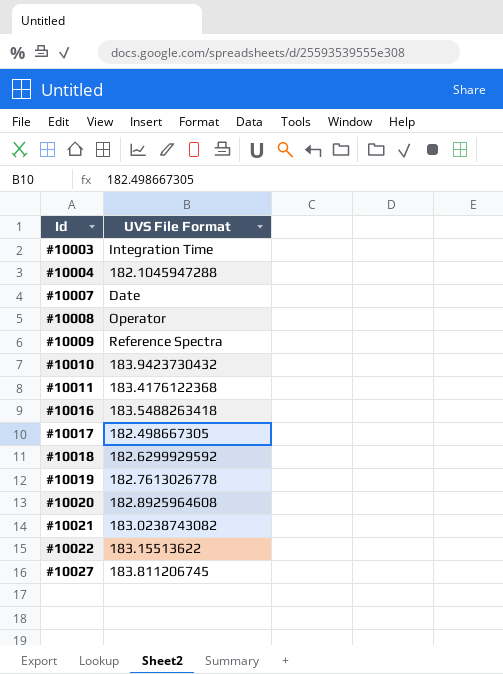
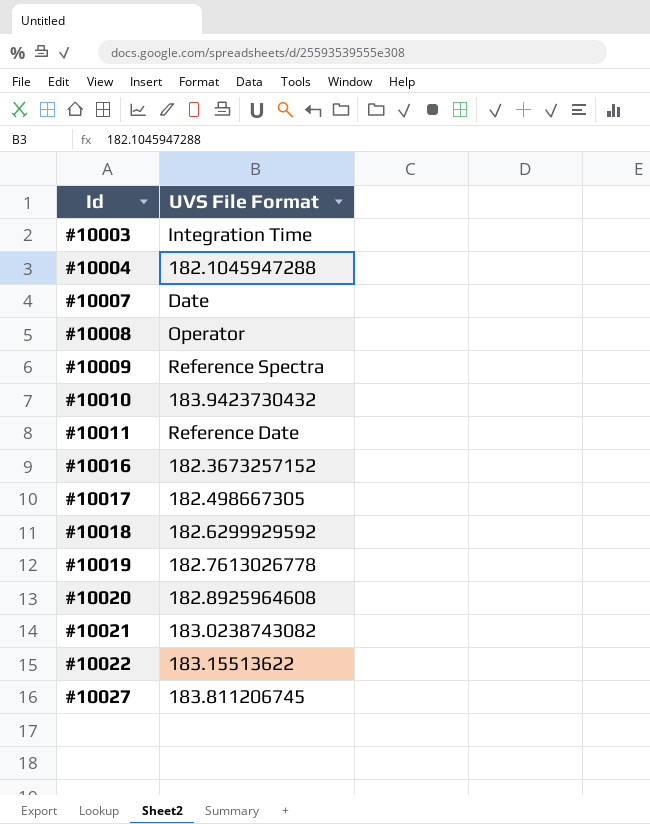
#10011 | UVS File Format: 183.4176122368 -> Reference Date
#10016 | UVS File Format: 183.5488263418 -> 182.3673257152

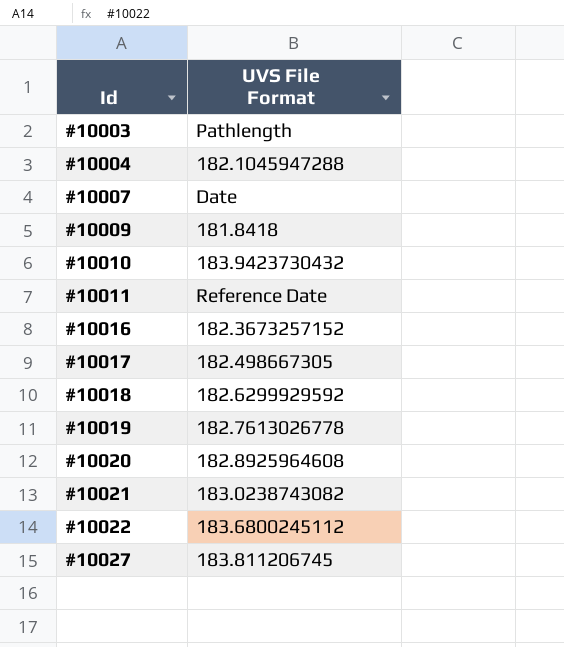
row #10008: Operator -> none
#10003 | UVS File Format: Integration Time -> Pathlength
#10009 | UVS File Format: Reference Spectra -> 181.8418
#10022 | UVS File Format: 183.15513622 -> 183.6800245112

